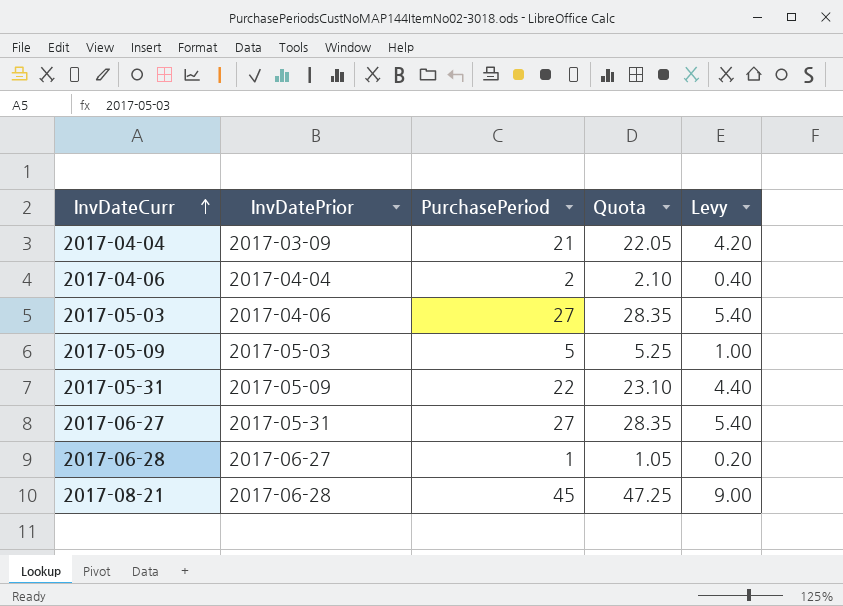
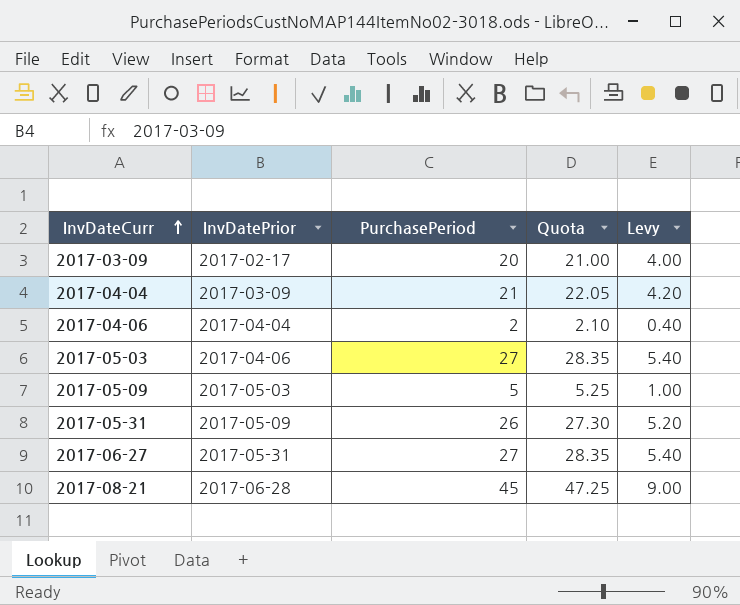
row 2017-06-28: 2017-06-27 | 1 | 1.05 | 0.20 -> none
row 2017-03-09: none -> 2017-02-17 | 20 | 21.00 | 4.00
2017-05-31 | PurchasePeriod: 22 -> 26
2017-05-31 | Quota: 23.10 -> 27.30
2017-05-31 | Levy: 4.40 -> 5.20

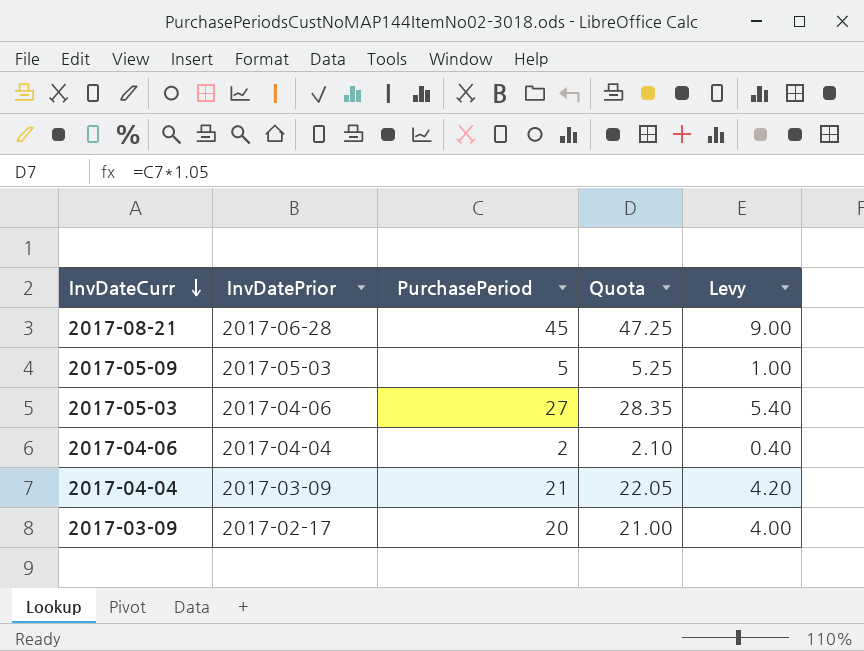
row order: InvDateCurr ascending -> InvDateCurr descending
row 2017-05-31: 2017-05-09 | 26 | 27.30 | 5.20 -> none
row 2017-06-27: 2017-05-31 | 27 | 28.35 | 5.40 -> none

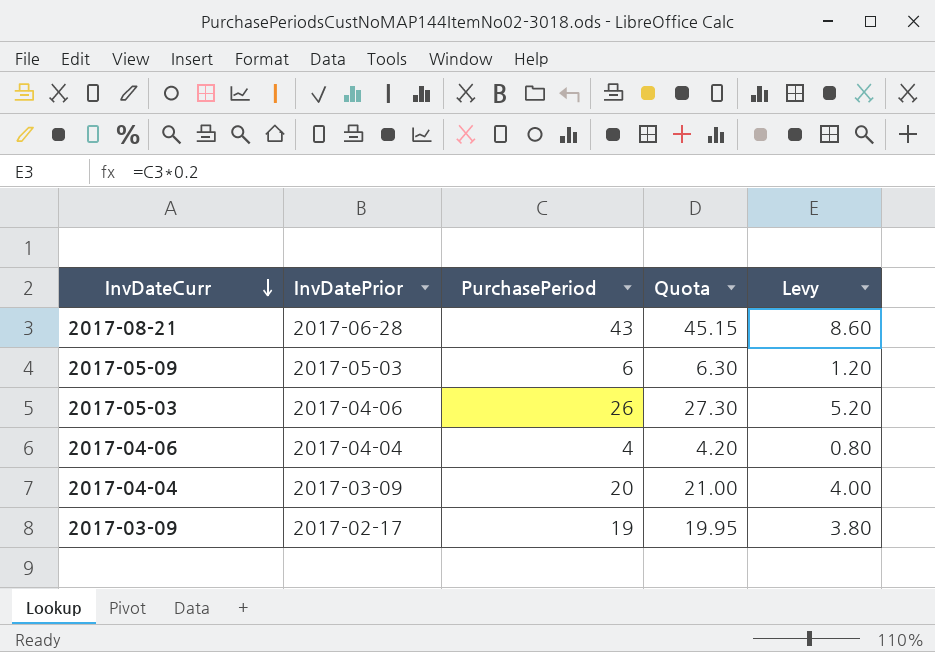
2017-08-21 | PurchasePeriod: 45 -> 43
2017-08-21 | Quota: 47.25 -> 45.15
2017-08-21 | Levy: 9.00 -> 8.60
2017-05-09 | PurchasePeriod: 5 -> 6
2017-05-09 | Quota: 5.25 -> 6.30
2017-05-09 | Levy: 1.00 -> 1.20
2017-05-03 | PurchasePeriod: 27 -> 26
2017-05-03 | Quota: 28.35 -> 27.30
2017-05-03 | Levy: 5.40 -> 5.20
2017-04-06 | PurchasePeriod: 2 -> 4
2017-04-06 | Quota: 2.10 -> 4.20
2017-04-06 | Levy: 0.40 -> 0.80
2017-04-04 | PurchasePeriod: 21 -> 20
2017-04-04 | Quota: 22.05 -> 21.00
2017-04-04 | Levy: 4.20 -> 4.00
2017-03-09 | PurchasePeriod: 20 -> 19
2017-03-09 | Quota: 21.00 -> 19.95
2017-03-09 | Levy: 4.00 -> 3.80

